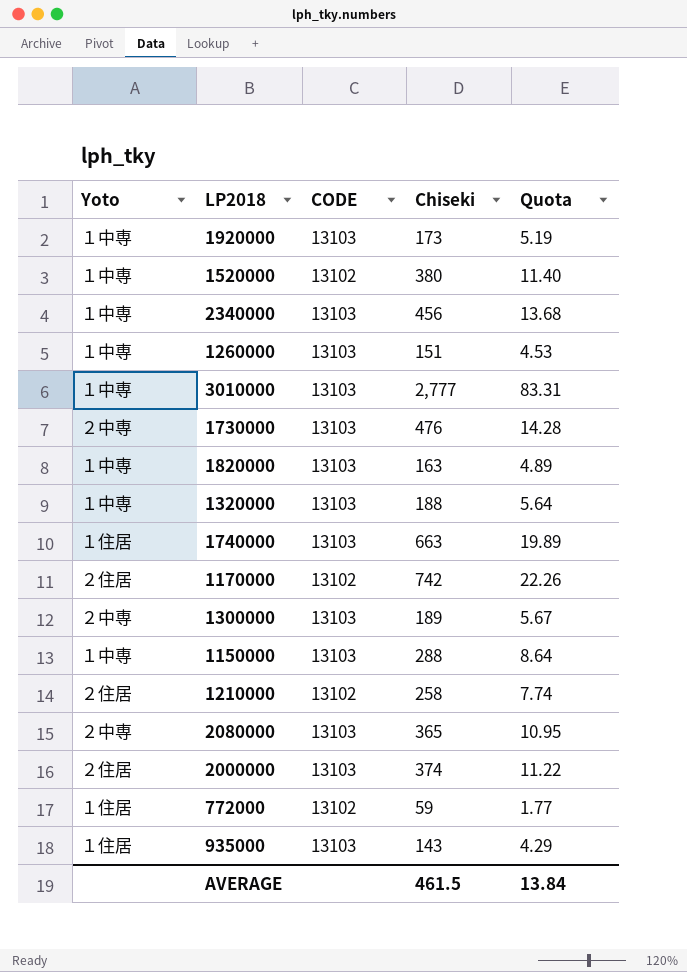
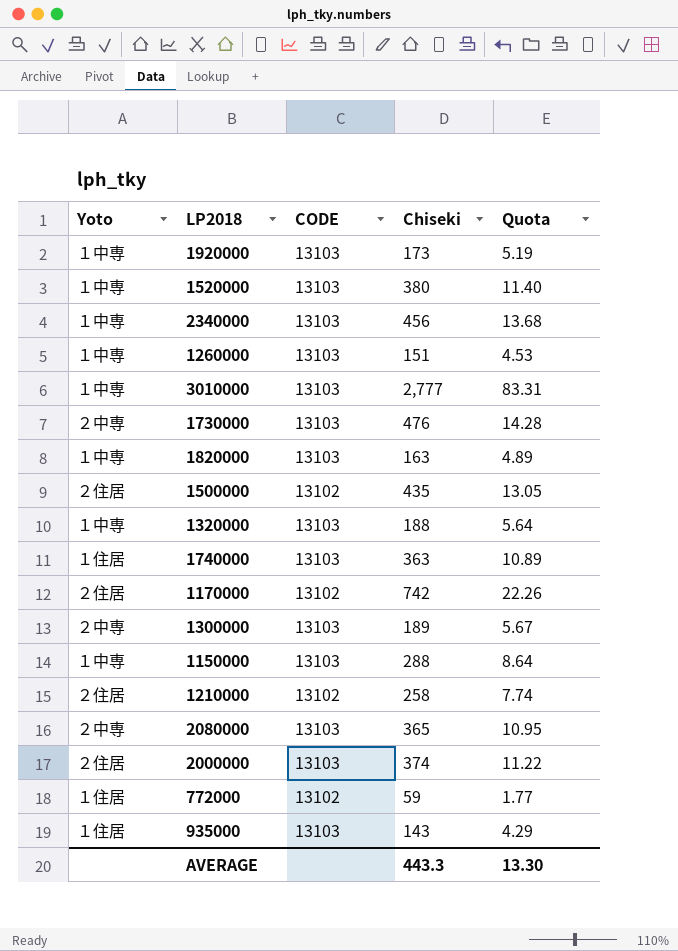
1520000 | CODE: 13102 -> 13103
row 1500000: none -> ２住居 | 13102 | 435 | 13.05
1740000 | Chiseki: 663 -> 363
1740000 | Quota: 19.89 -> 10.89
AVERAGE | Chiseki: 461.5 -> 443.3
AVERAGE | Quota: 13.84 -> 13.30

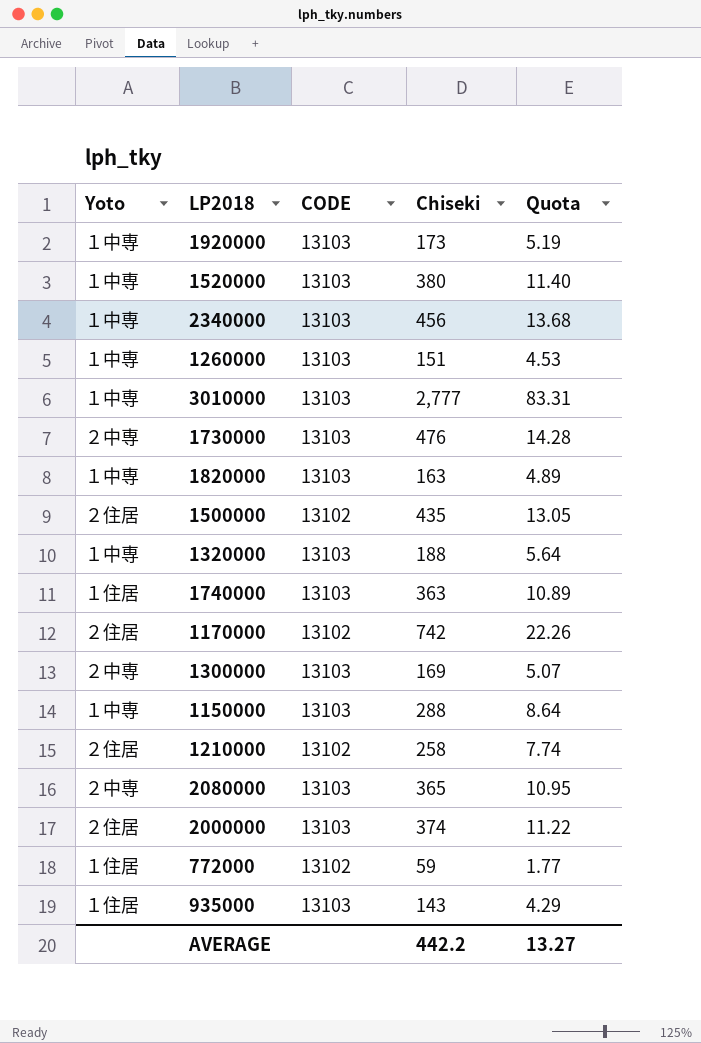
1300000 | Chiseki: 189 -> 169
1300000 | Quota: 5.67 -> 5.07
AVERAGE | Chiseki: 443.3 -> 442.2
AVERAGE | Quota: 13.30 -> 13.27

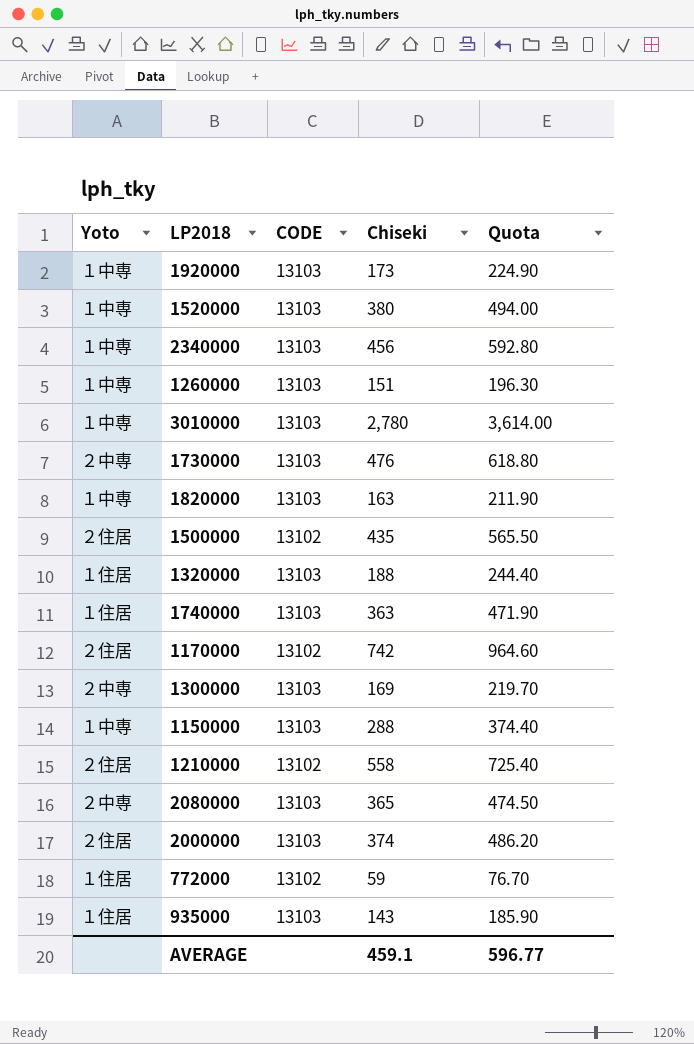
column Quota | formula: [Chiseki] * 0.03 -> [Chiseki] * 1.3
3010000 | Chiseki: 2,777 -> 2,780
1320000 | Yoto: １中専 -> １住居
1210000 | Chiseki: 258 -> 558
AVERAGE | Chiseki: 442.2 -> 459.1
AVERAGE | Quota: 13.27 -> 596.77

